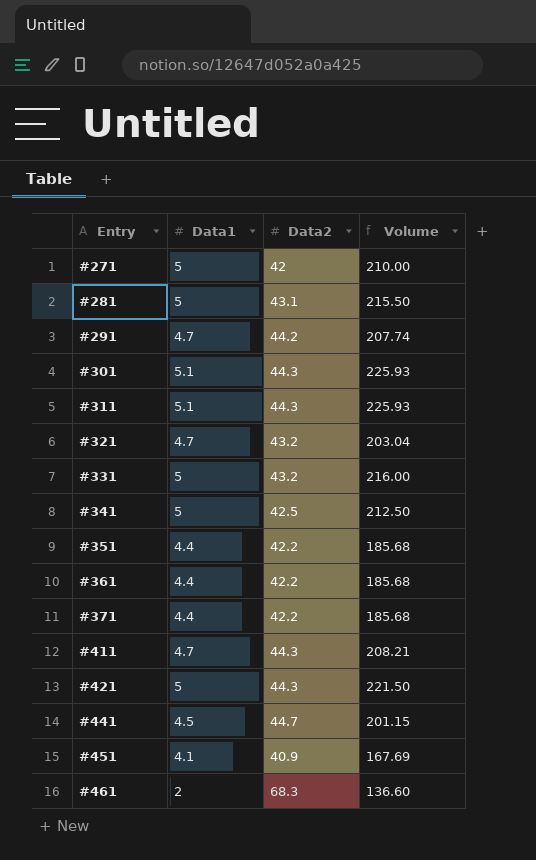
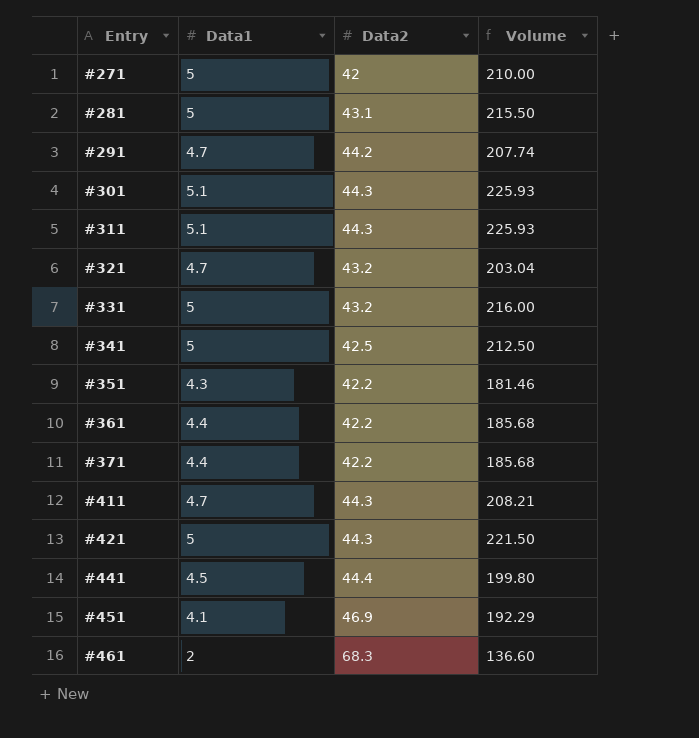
#351 | Data1: 4.4 -> 4.3
#351 | Volume: 185.68 -> 181.46
#441 | Data2: 44.7 -> 44.4
#441 | Volume: 201.15 -> 199.80
#451 | Data2: 40.9 -> 46.9
#451 | Volume: 167.69 -> 192.29

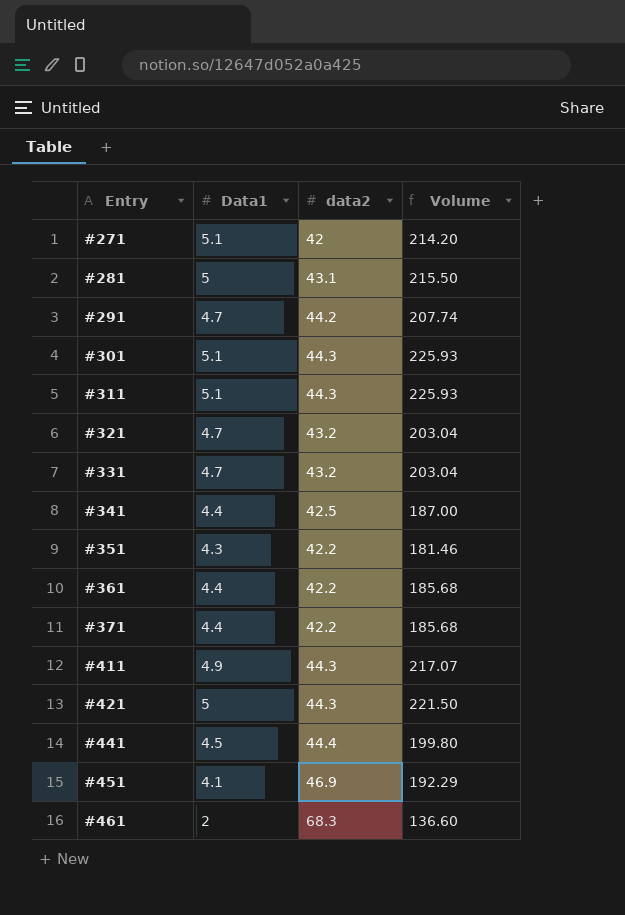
column name: Data2 -> data2
#271 | Data1: 5 -> 5.1
#271 | Volume: 210.00 -> 214.20
#331 | Data1: 5 -> 4.7
#331 | Volume: 216.00 -> 203.04
#341 | Data1: 5 -> 4.4
#341 | Volume: 212.50 -> 187.00
#411 | Data1: 4.7 -> 4.9
#411 | Volume: 208.21 -> 217.07

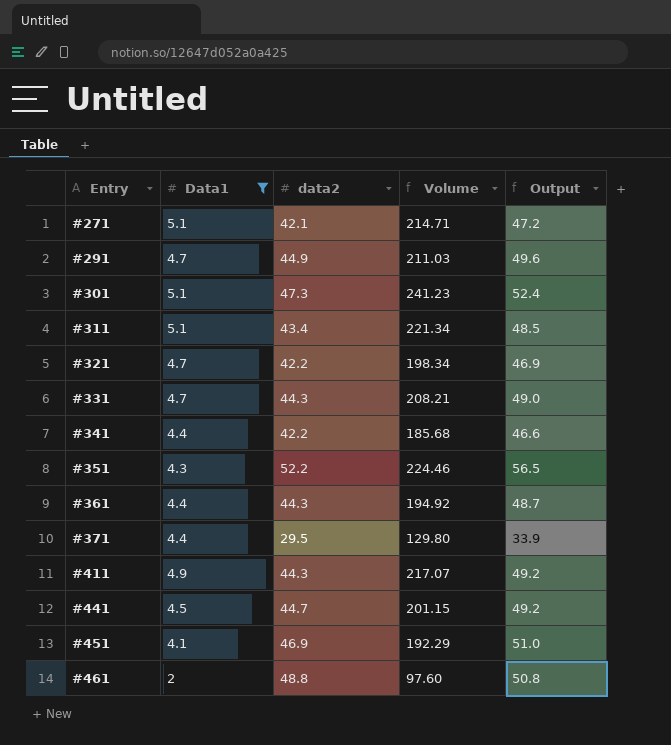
filter: none -> Data1 != 5
column Output | formula: none -> [Data1] + [data2]
#271 | data2: 42 -> 42.1
#271 | Volume: 214.20 -> 214.71
#291 | data2: 44.2 -> 44.9
#291 | Volume: 207.74 -> 211.03
#301 | data2: 44.3 -> 47.3
#301 | Volume: 225.93 -> 241.23
#311 | data2: 44.3 -> 43.4
#311 | Volume: 225.93 -> 221.34
#321 | data2: 43.2 -> 42.2
#321 | Volume: 203.04 -> 198.34
#331 | data2: 43.2 -> 44.3
#331 | Volume: 203.04 -> 208.21
#341 | data2: 42.5 -> 42.2
#341 | Volume: 187.00 -> 185.68
#351 | data2: 42.2 -> 52.2
#351 | Volume: 181.46 -> 224.46
#361 | data2: 42.2 -> 44.3
#361 | Volume: 185.68 -> 194.92
#371 | data2: 42.2 -> 29.5
#371 | Volume: 185.68 -> 129.80
#441 | data2: 44.4 -> 44.7
#441 | Volume: 199.80 -> 201.15
#461 | data2: 68.3 -> 48.8
#461 | Volume: 136.60 -> 97.60

